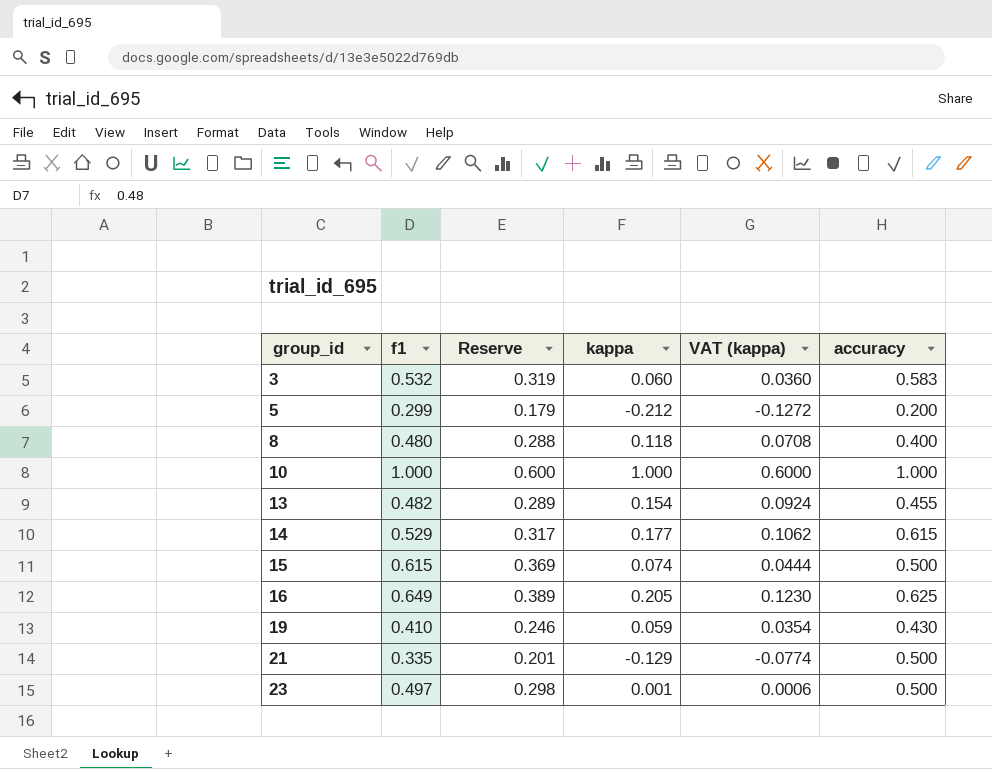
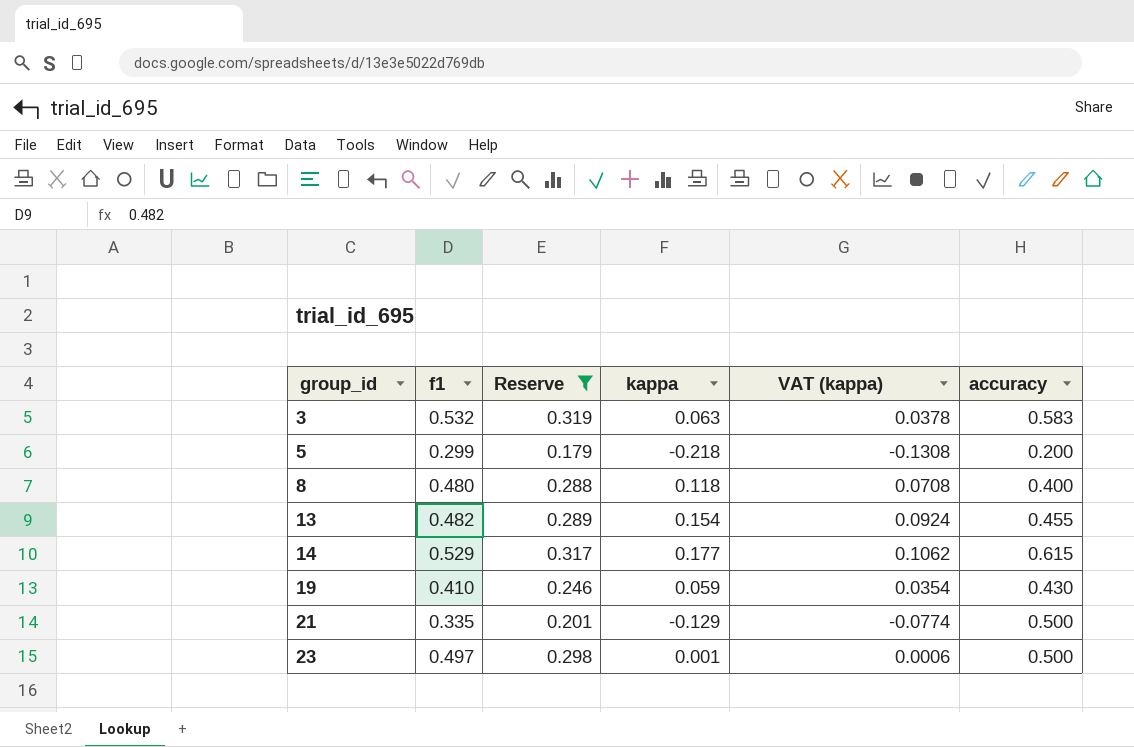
filter: none -> Reserve <= 0.319
3 | kappa: 0.060 -> 0.063
3 | VAT (kappa): 0.0360 -> 0.0378
5 | kappa: -0.212 -> -0.218
5 | VAT (kappa): -0.1272 -> -0.1308

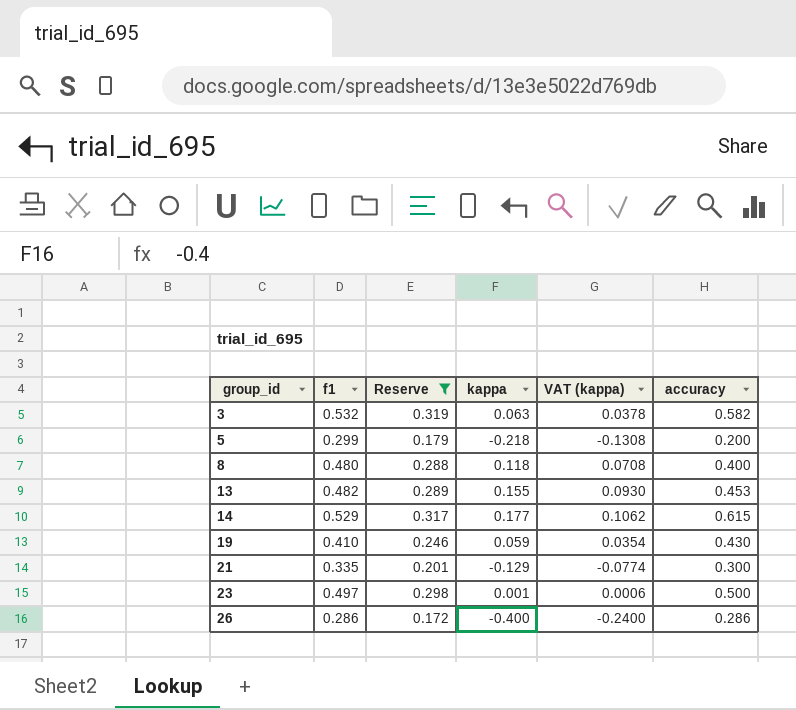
3 | accuracy: 0.583 -> 0.582
13 | kappa: 0.154 -> 0.155
13 | VAT (kappa): 0.0924 -> 0.0930
13 | accuracy: 0.455 -> 0.453
21 | accuracy: 0.500 -> 0.300
row 26: none -> 0.286 | 0.172 | -0.400 | -0.2400 | 0.286

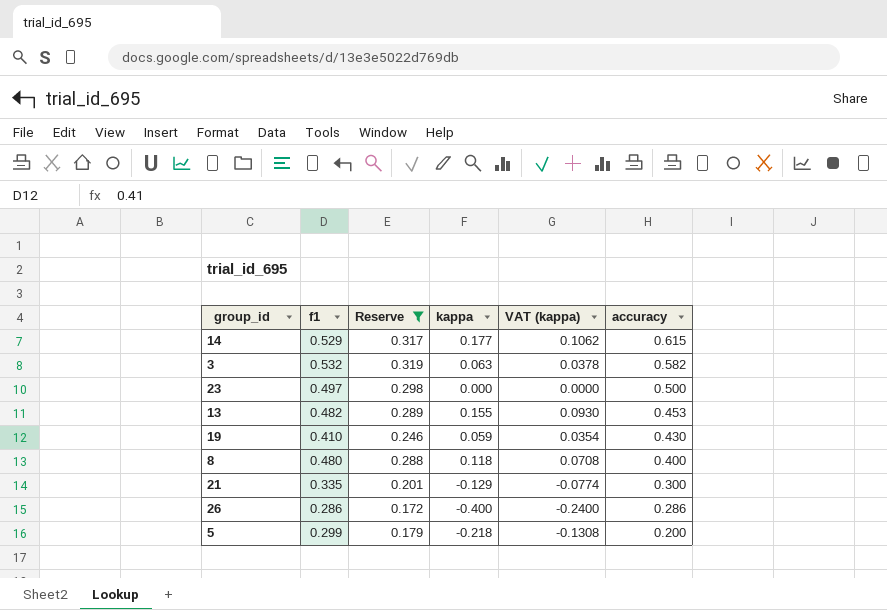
row order: group_id ascending -> accuracy descending
23 | kappa: 0.001 -> 0.000
23 | VAT (kappa): 0.0006 -> 0.0000

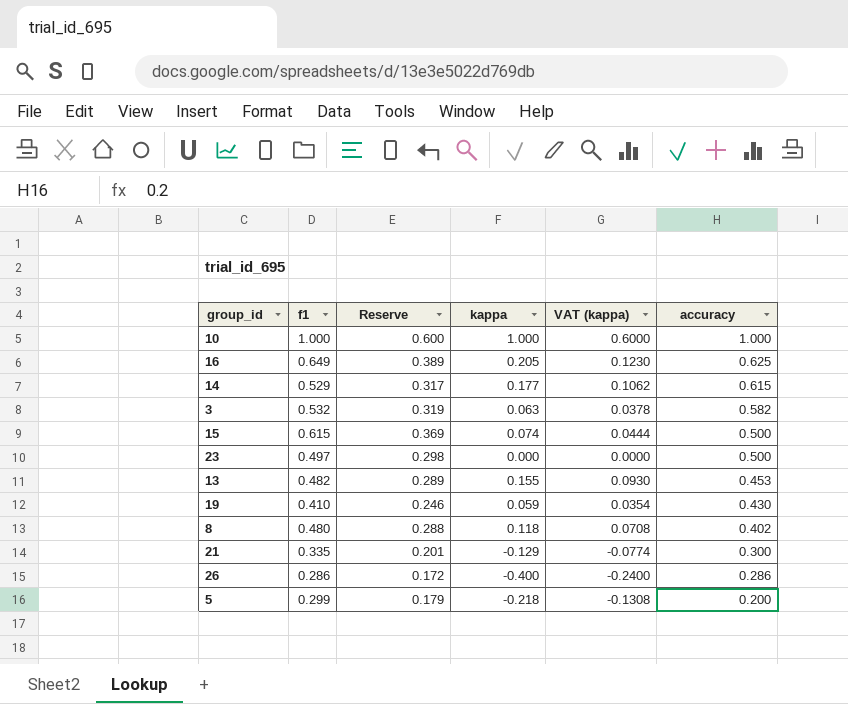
filter: Reserve <= 0.319 -> none
8 | accuracy: 0.400 -> 0.402

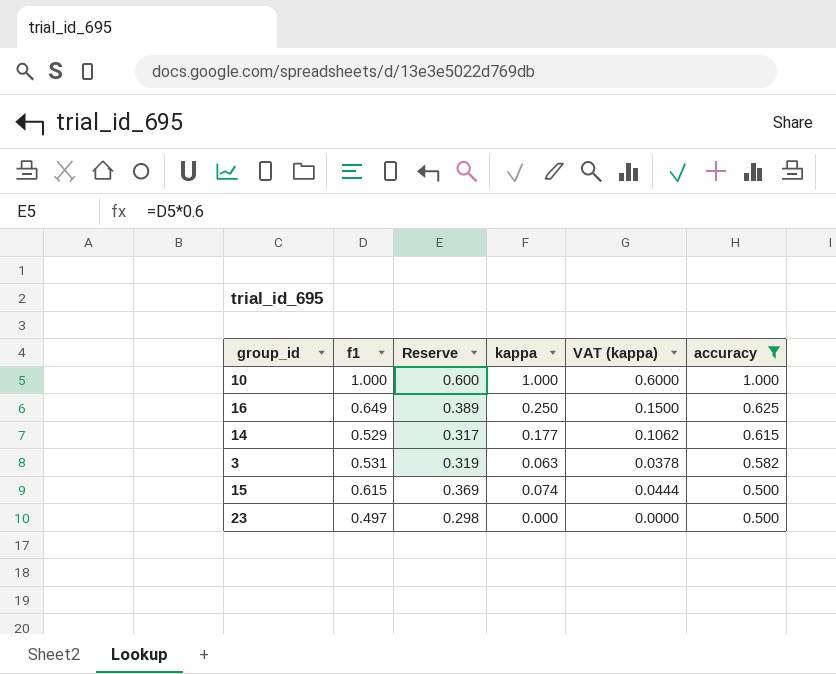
filter: none -> accuracy >= 0.500
16 | kappa: 0.205 -> 0.250
16 | VAT (kappa): 0.1230 -> 0.1500
3 | f1: 0.532 -> 0.531

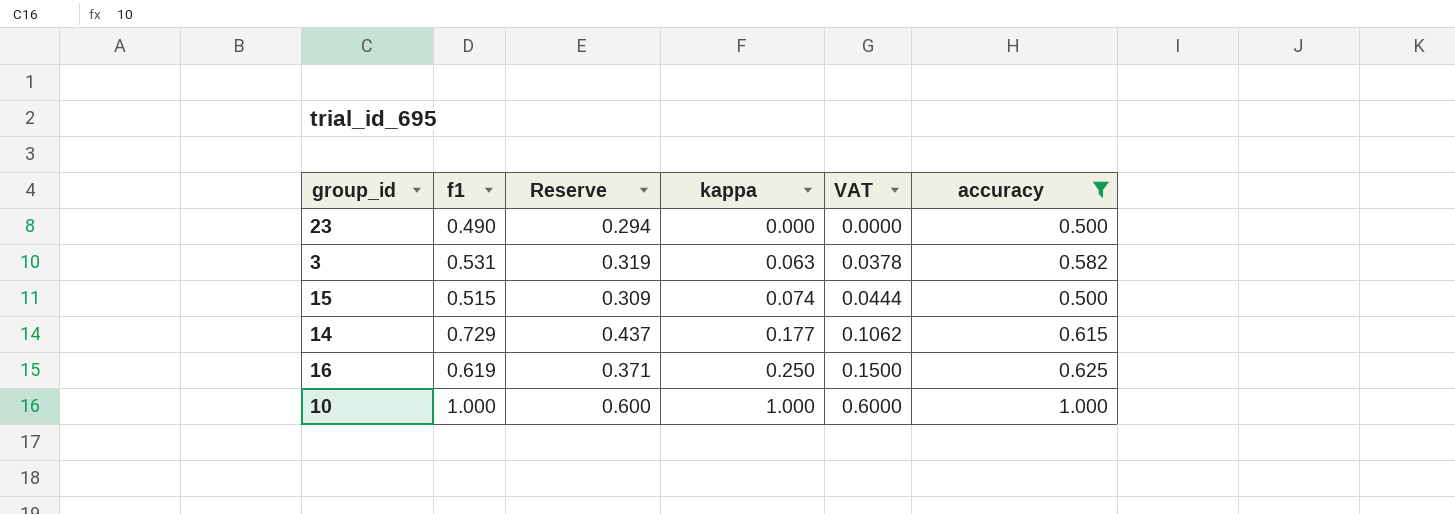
row order: accuracy descending -> kappa ascending
column name: VAT (kappa) -> VAT
23 | f1: 0.497 -> 0.490
23 | Reserve: 0.298 -> 0.294
15 | f1: 0.615 -> 0.515
15 | Reserve: 0.369 -> 0.309
14 | f1: 0.529 -> 0.729
14 | Reserve: 0.317 -> 0.437
16 | f1: 0.649 -> 0.619
16 | Reserve: 0.389 -> 0.371

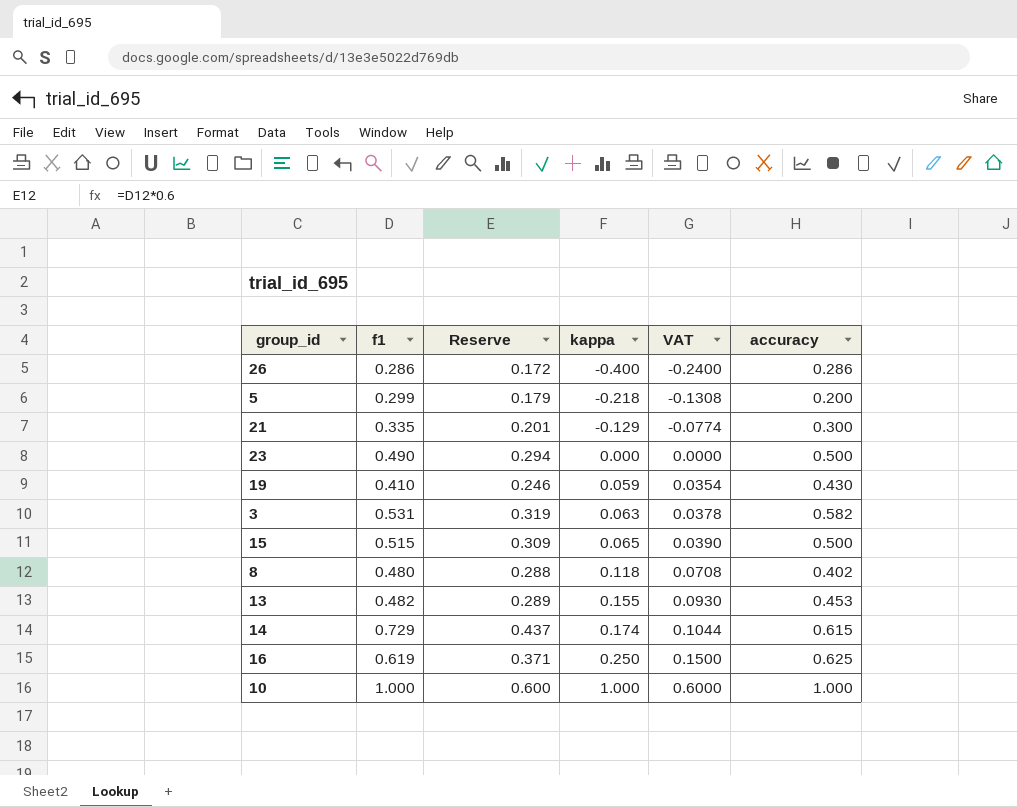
filter: accuracy >= 0.500 -> none
15 | kappa: 0.074 -> 0.065
15 | VAT: 0.0444 -> 0.0390
14 | kappa: 0.177 -> 0.174
14 | VAT: 0.1062 -> 0.1044

